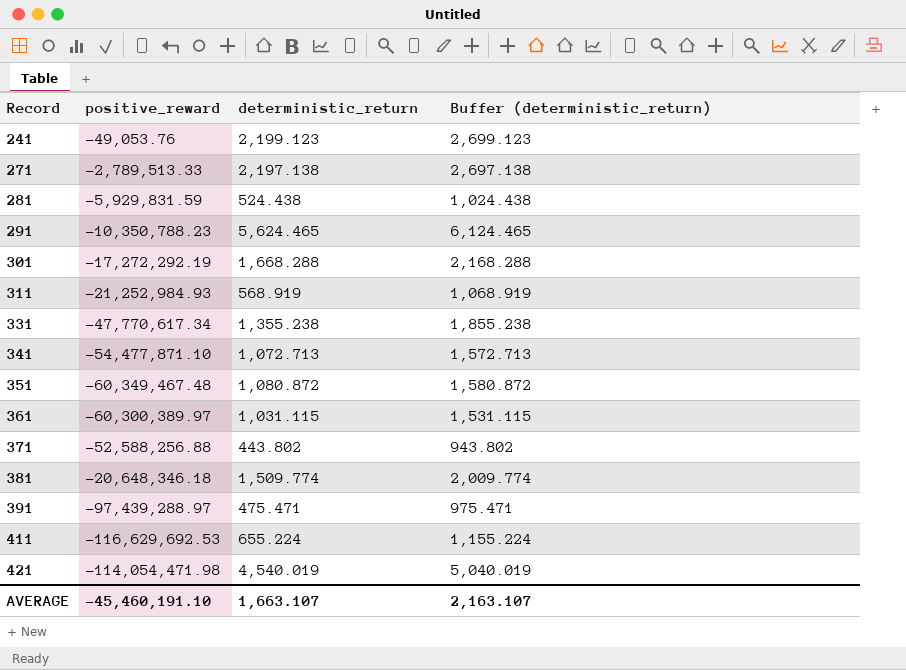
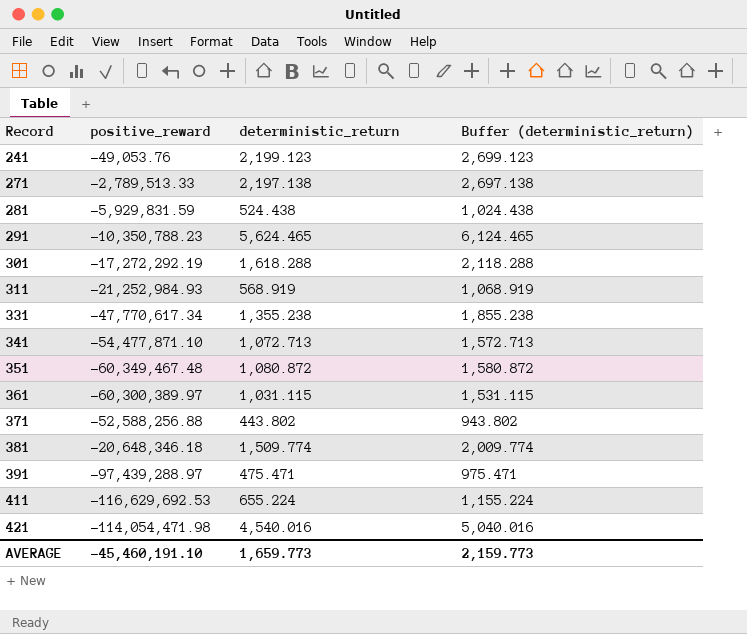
301 | deterministic_return: 1,668.288 -> 1,618.288
301 | Buffer (deterministic_return): 2,168.288 -> 2,118.288
421 | deterministic_return: 4,540.019 -> 4,540.016
421 | Buffer (deterministic_return): 5,040.019 -> 5,040.016
AVERAGE | deterministic_return: 1,663.107 -> 1,659.773
AVERAGE | Buffer (deterministic_return): 2,163.107 -> 2,159.773

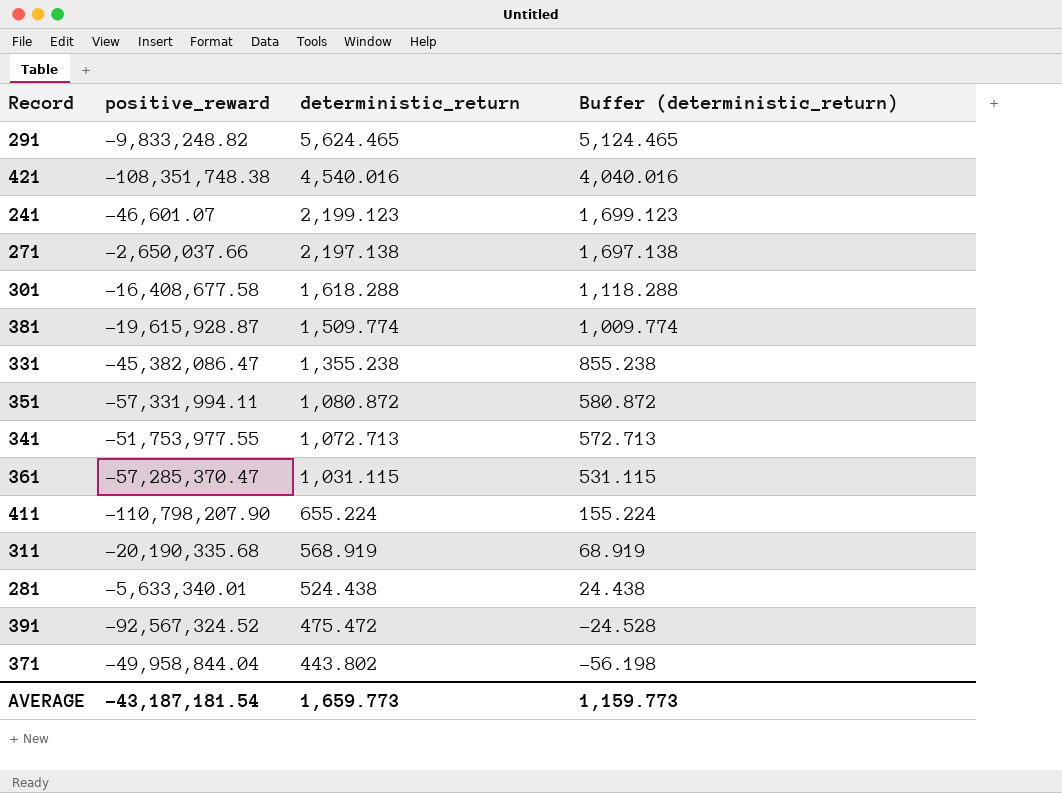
row order: Record ascending -> deterministic_return descending
column Buffer (deterministic_return) | formula: [deterministic_return] + 500 -> [deterministic_return] - 500
291 | positive_reward: -10,350,788.23 -> -9,833,248.82
421 | positive_reward: -114,054,471.98 -> -108,351,748.38
241 | positive_reward: -49,053.76 -> -46,601.07
271 | positive_reward: -2,789,513.33 -> -2,650,037.66
301 | positive_reward: -17,272,292.19 -> -16,408,677.58
381 | positive_reward: -20,648,346.18 -> -19,615,928.87
331 | positive_reward: -47,770,617.34 -> -45,382,086.47
351 | positive_reward: -60,349,467.48 -> -57,331,994.11
341 | positive_reward: -54,477,871.10 -> -51,753,977.55
361 | positive_reward: -60,300,389.97 -> -57,285,370.47
411 | positive_reward: -116,629,692.53 -> -110,798,207.90
311 | positive_reward: -21,252,984.93 -> -20,190,335.68
281 | positive_reward: -5,929,831.59 -> -5,633,340.01
391 | positive_reward: -97,439,288.97 -> -92,567,324.52
391 | deterministic_return: 475.471 -> 475.472
371 | positive_reward: -52,588,256.88 -> -49,958,844.04
AVERAGE | positive_reward: -45,460,191.10 -> -43,187,181.54
AVERAGE | Buffer (deterministic_return): 2,159.773 -> 1,159.773

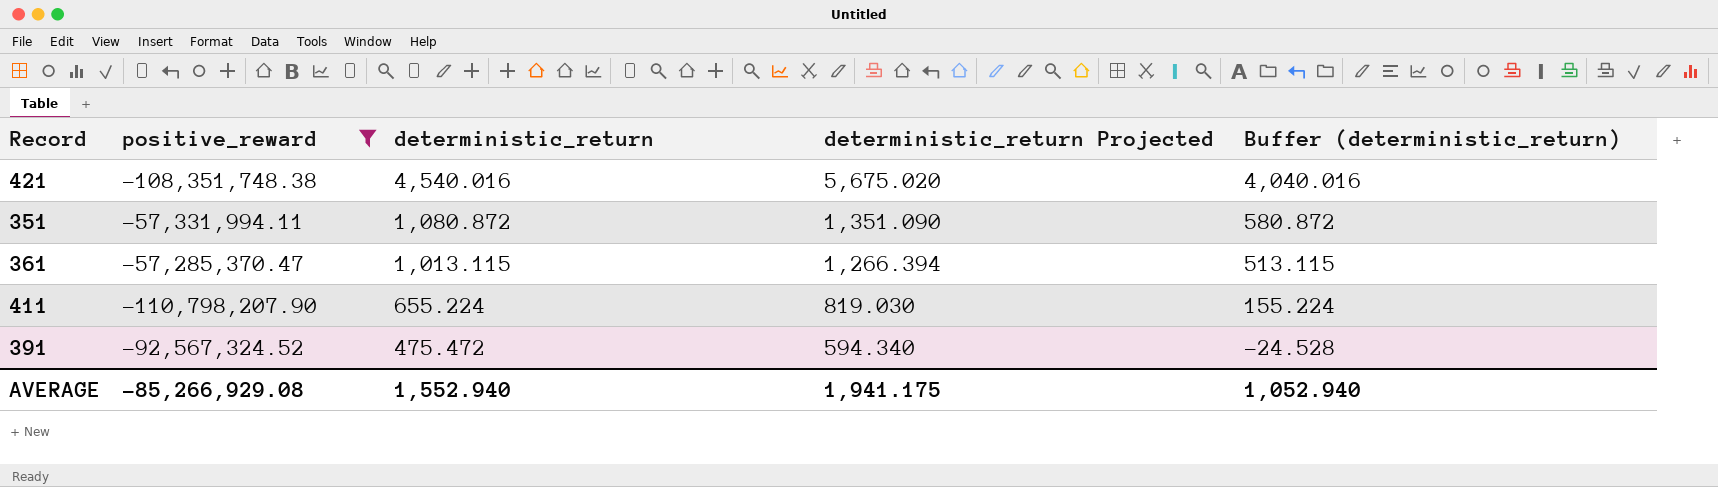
filter: none -> positive_reward <= -57,285,370.47
column deterministic_return Projected | formula: none -> [deterministic_return] * 1.25
361 | deterministic_return: 1,031.115 -> 1,013.115
361 | Buffer (deterministic_return): 531.115 -> 513.115
AVERAGE | positive_reward: -43,187,181.54 -> -85,266,929.08
AVERAGE | deterministic_return: 1,659.773 -> 1,552.940
AVERAGE | Buffer (deterministic_return): 1,159.773 -> 1,052.940

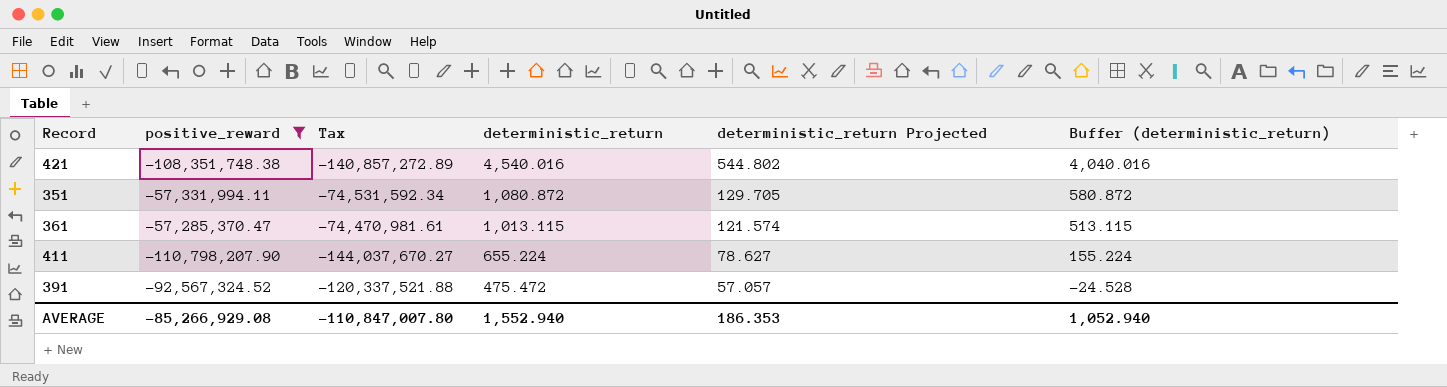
column Tax | formula: none -> [positive_reward] * 1.3
column deterministic_return Projected | formula: [deterministic_return] * 1.25 -> [deterministic_return] * 0.12
AVERAGE | deterministic_return Projected: 1,941.175 -> 186.353

